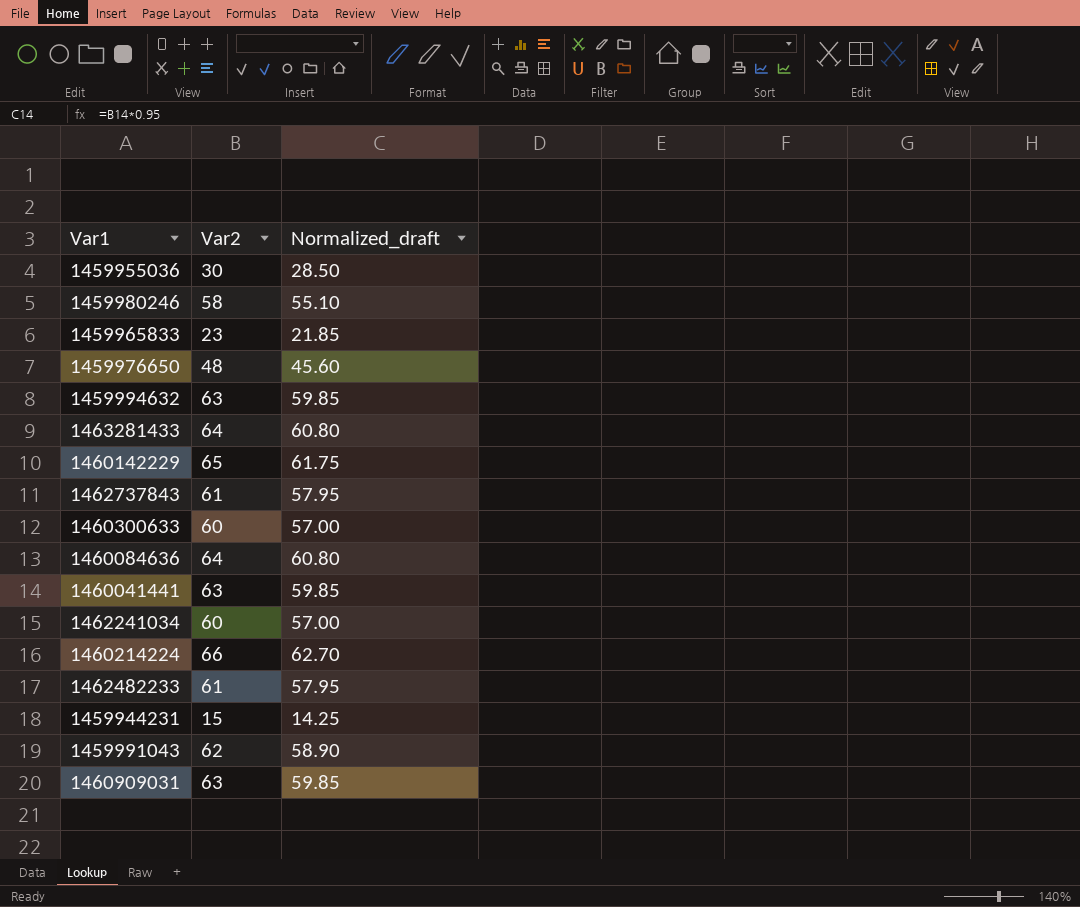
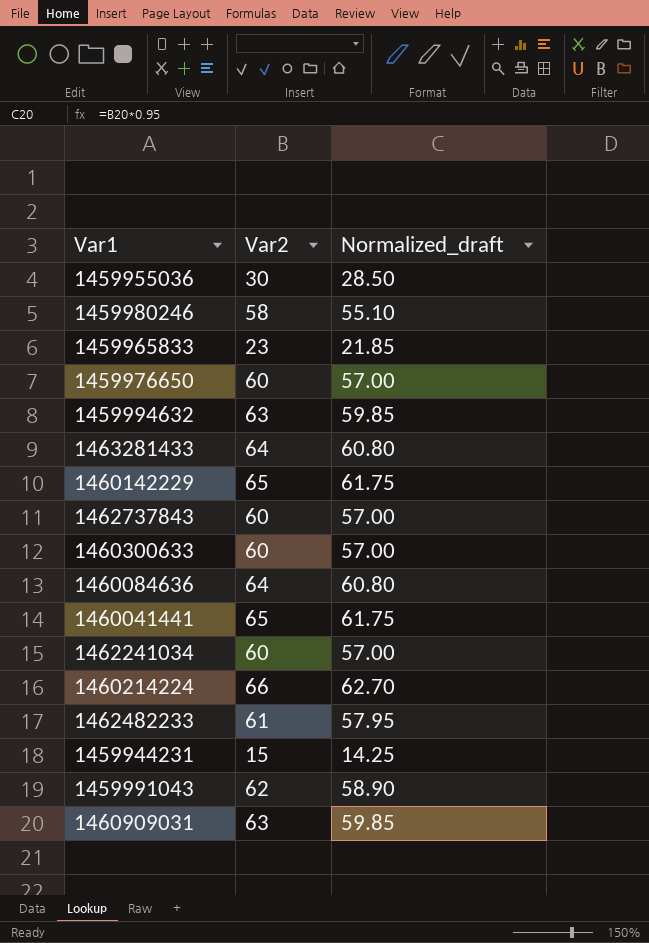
1459976650 | Var2: 48 -> 60
1459976650 | Normalized_draft: 45.60 -> 57.00
1462737843 | Var2: 61 -> 60
1462737843 | Normalized_draft: 57.95 -> 57.00
1460041441 | Var2: 63 -> 65
1460041441 | Normalized_draft: 59.85 -> 61.75

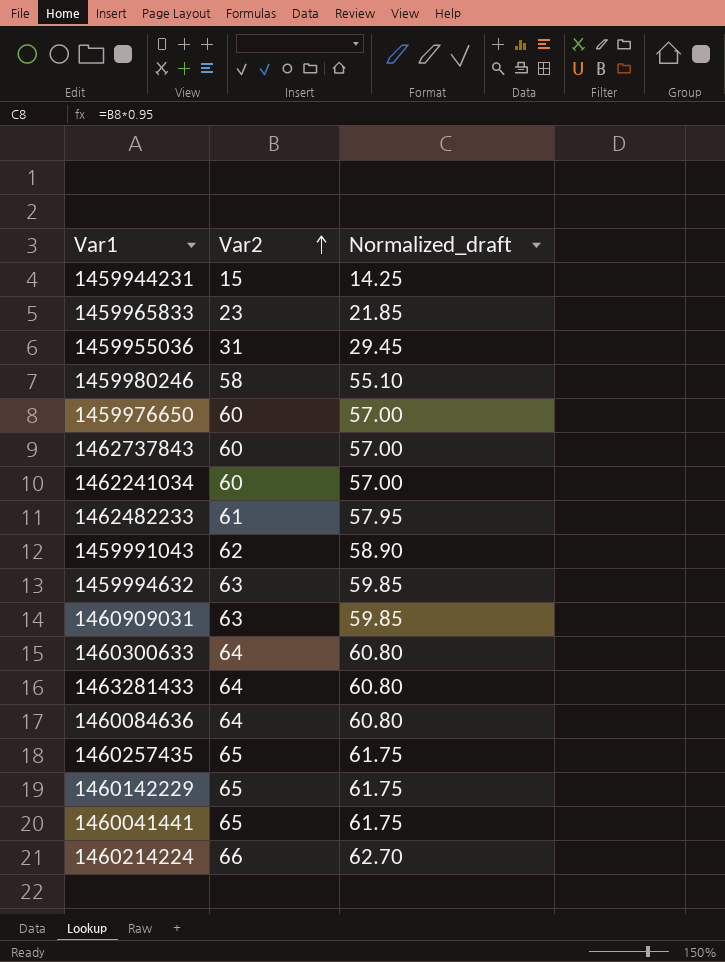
row order: none -> Var2 ascending
1459955036 | Var2: 30 -> 31
1459955036 | Normalized_draft: 28.50 -> 29.45
1460300633 | Var2: 60 -> 64
1460300633 | Normalized_draft: 57.00 -> 60.80
row 1460257435: none -> 65 | 61.75

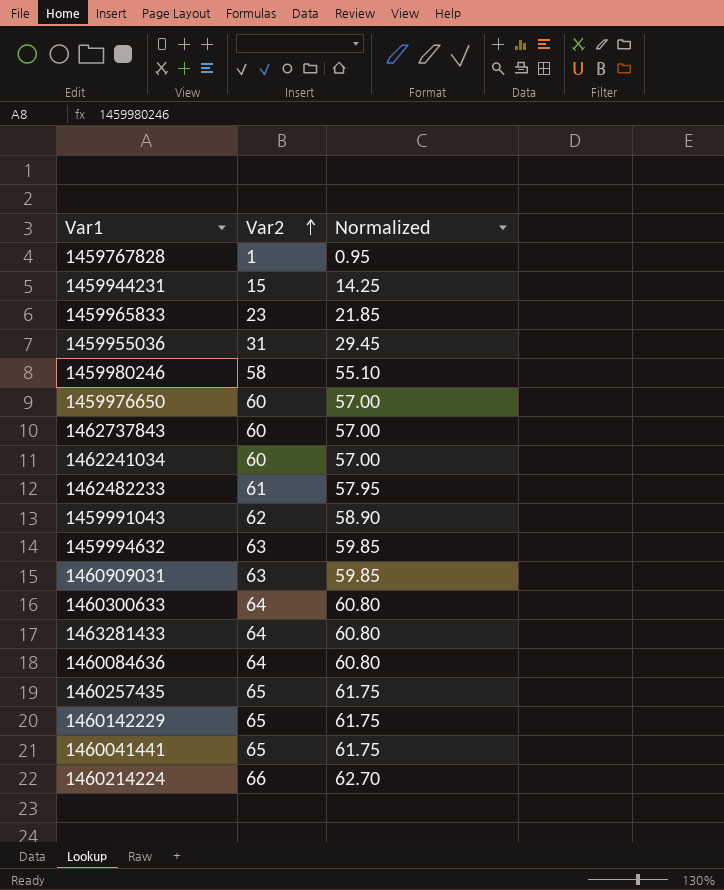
column name: Normalized_draft -> Normalized
row 1459767828: none -> 1 | 0.95

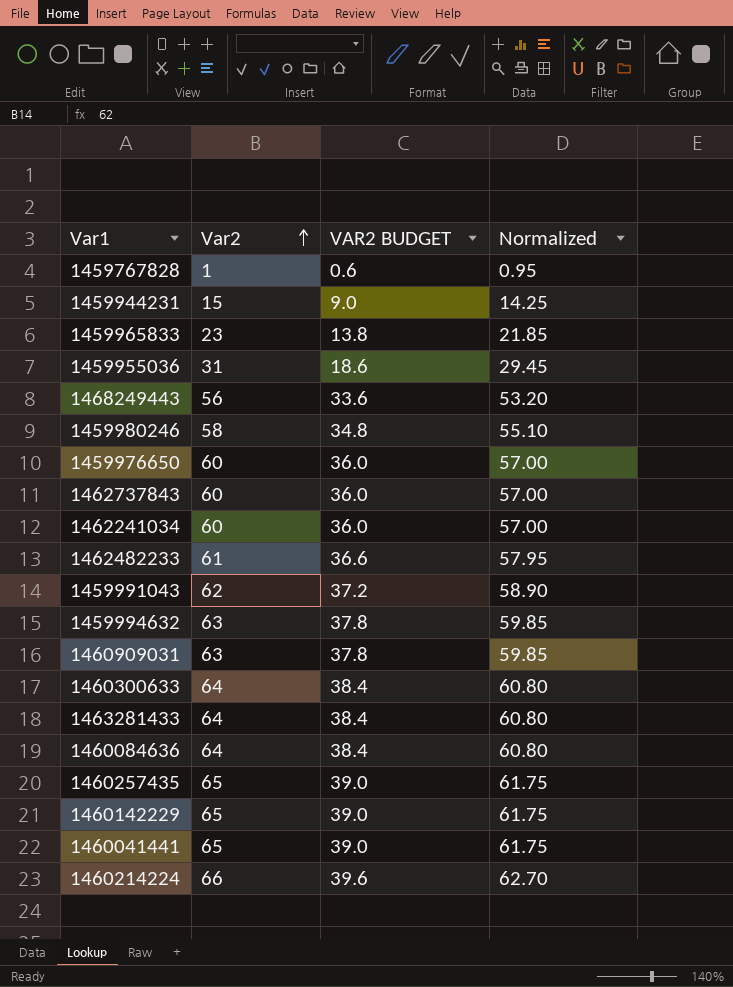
column VAR2 BUDGET | formula: none -> [Var2] * 0.6
row 1468249443: none -> 56 | 33.6 | 53.20

